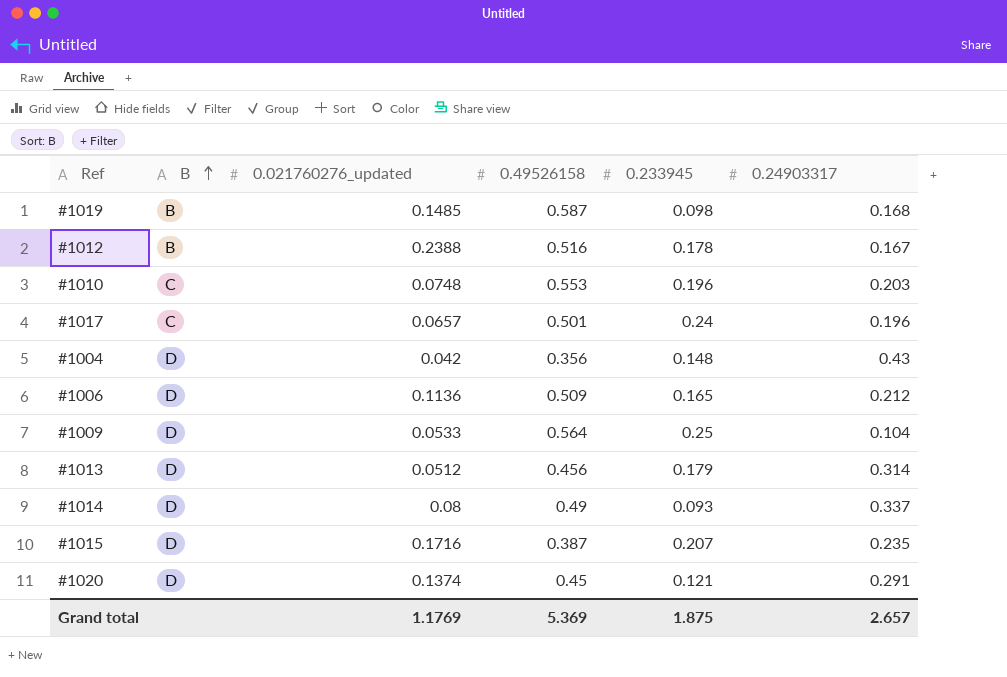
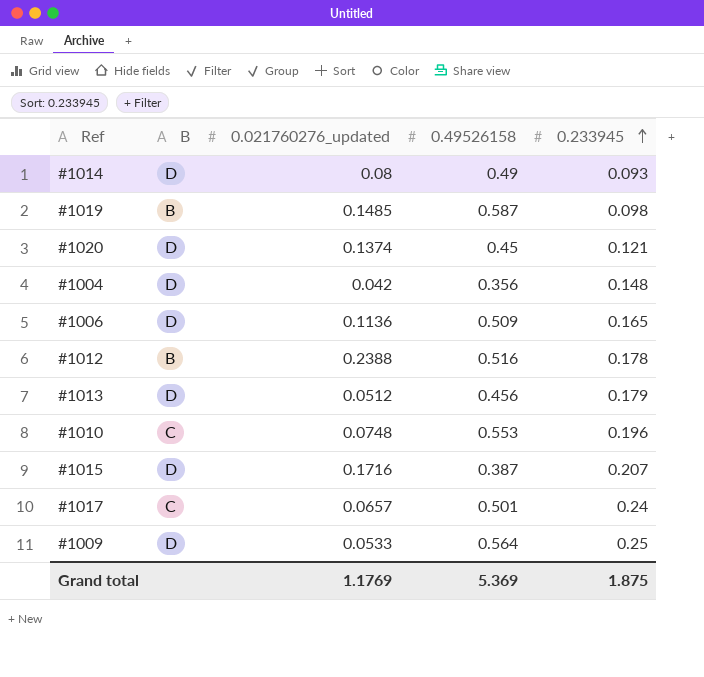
row order: B ascending -> 0.233945 ascending
column 0.24903317 | position: 6 -> none

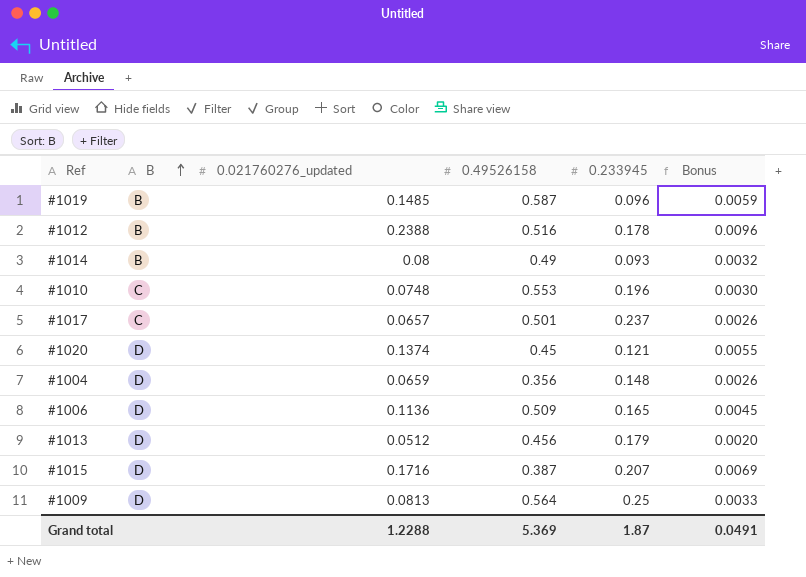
row order: 0.233945 ascending -> B ascending
column Bonus | formula: none -> [0.021760276_updated] * 0.04
#1019 | 0.233945: 0.098 -> 0.096
#1014 | B: D -> B
#1017 | 0.233945: 0.24 -> 0.237
#1004 | 0.021760276_updated: 0.042 -> 0.0659
#1009 | 0.021760276_updated: 0.0533 -> 0.0813
Grand total | 0.021760276_updated: 1.1769 -> 1.2288
Grand total | 0.233945: 1.875 -> 1.87

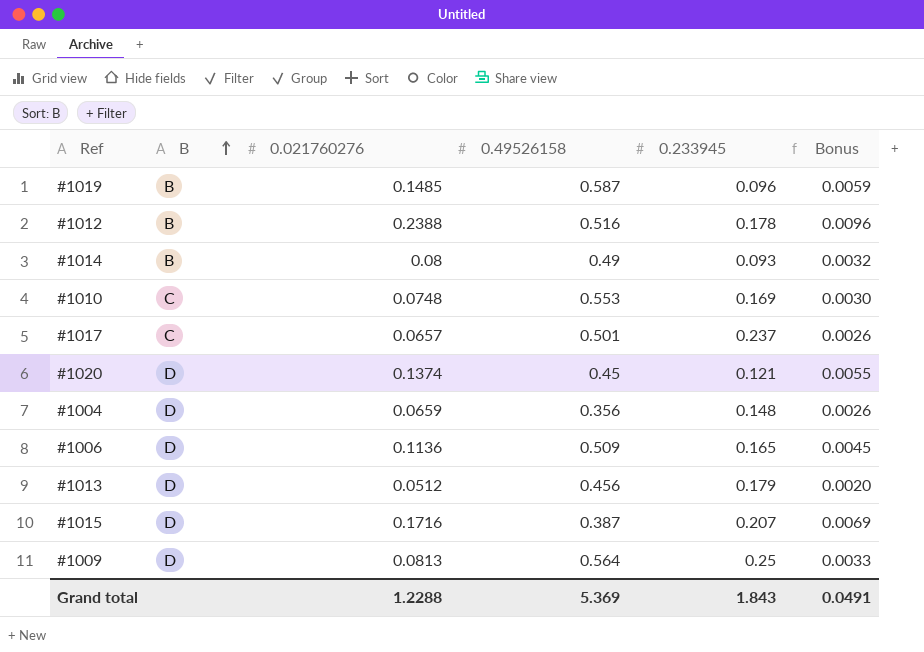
column name: 0.021760276_updated -> 0.021760276
#1010 | 0.233945: 0.196 -> 0.169
Grand total | 0.233945: 1.87 -> 1.843

